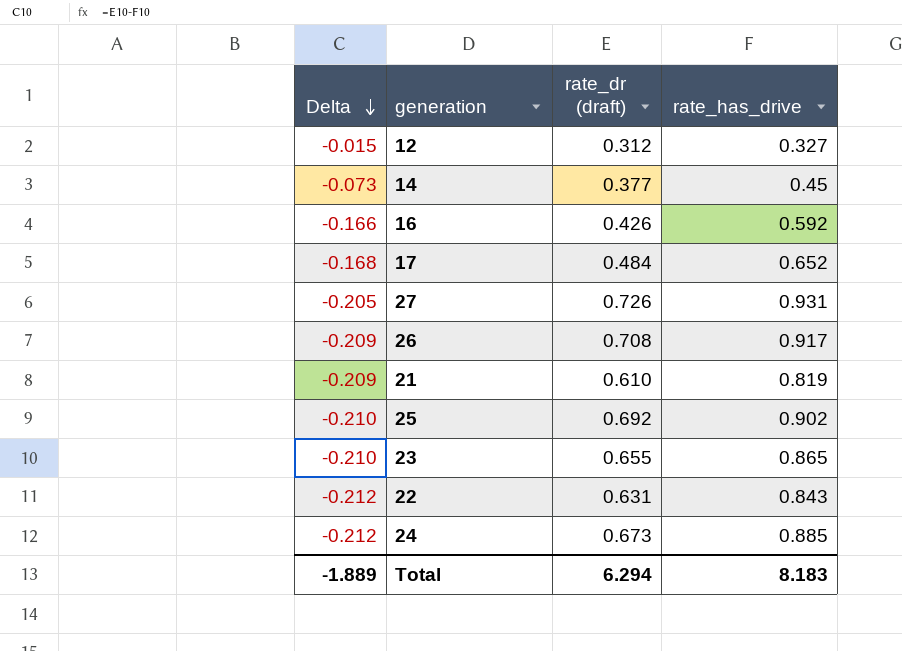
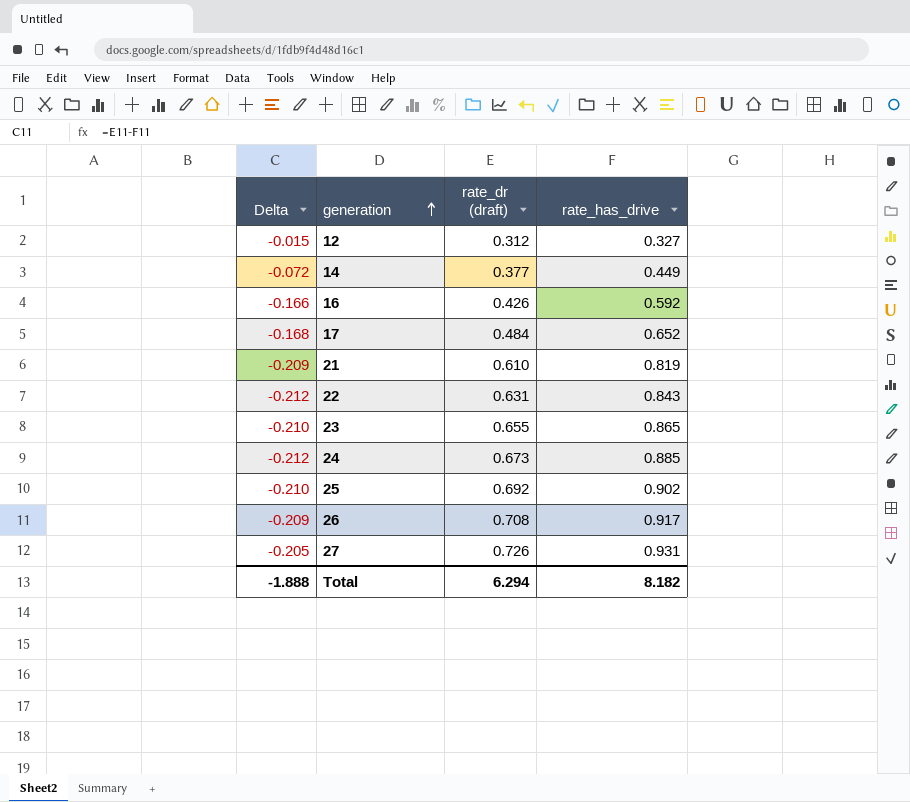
row order: Delta descending -> generation ascending
14 | Delta: -0.073 -> -0.072
14 | rate_has_drive: 0.45 -> 0.449
Total | Delta: -1.889 -> -1.888
Total | rate_has_drive: 8.183 -> 8.182

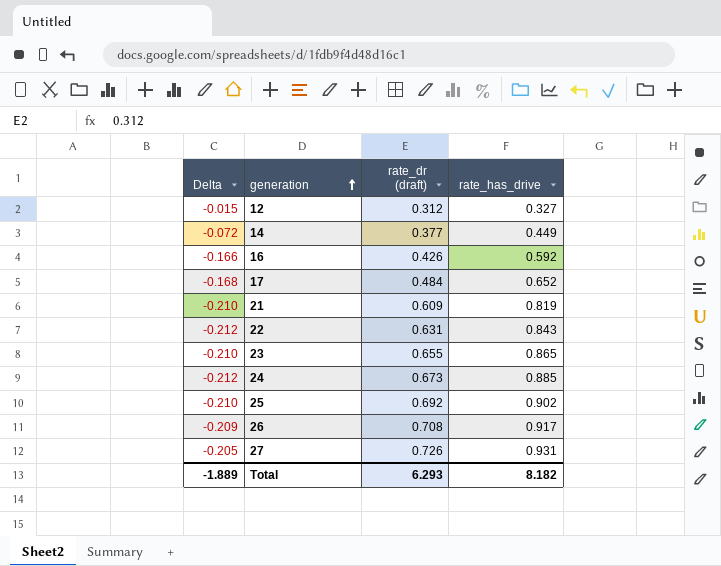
21 | Delta: -0.209 -> -0.210
21 | rate_dr (draft): 0.610 -> 0.609
Total | Delta: -1.888 -> -1.889
Total | rate_dr (draft): 6.294 -> 6.293

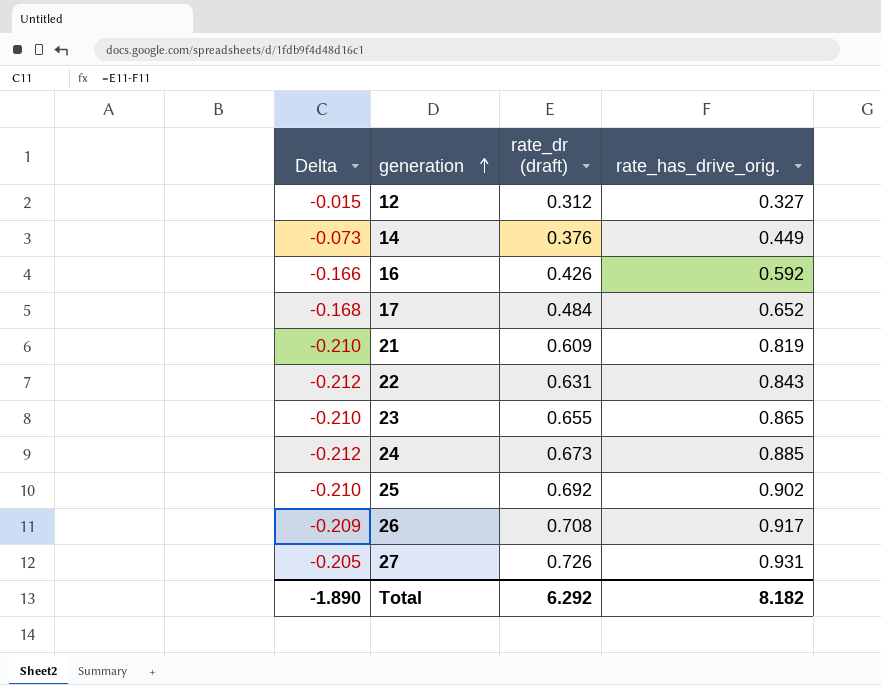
column name: rate_has_drive -> rate_has_drive_orig.
14 | Delta: -0.072 -> -0.073
14 | rate_dr (draft): 0.377 -> 0.376
Total | Delta: -1.889 -> -1.890
Total | rate_dr (draft): 6.293 -> 6.292

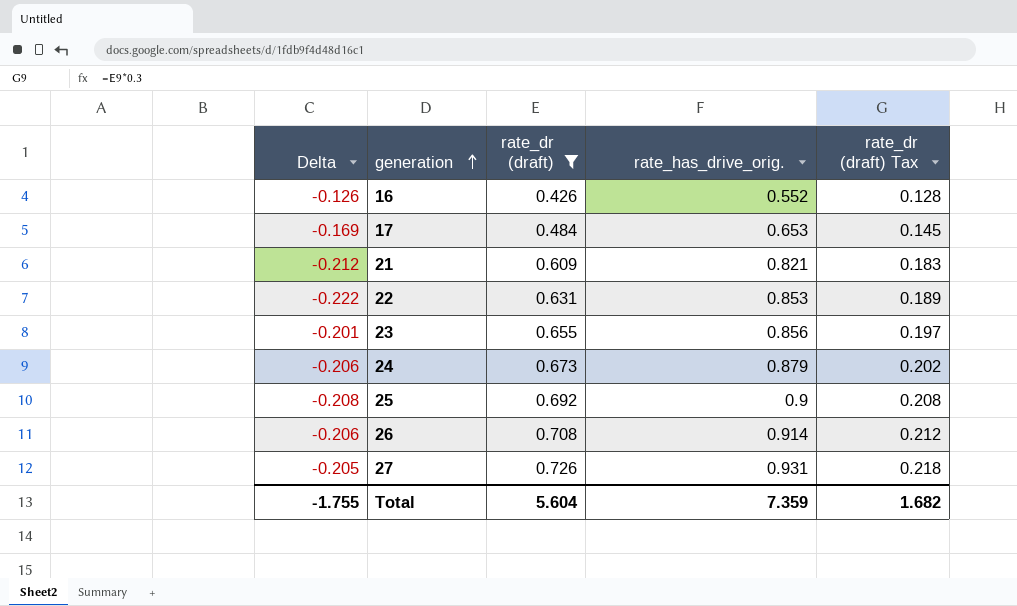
filter: none -> rate_dr (draft) >= 0.426
column rate_dr (draft) Tax | formula: none -> [rate_dr (draft)] * 0.3
16 | Delta: -0.166 -> -0.126
16 | rate_has_drive_orig.: 0.592 -> 0.552
17 | Delta: -0.168 -> -0.169
17 | rate_has_drive_orig.: 0.652 -> 0.653
21 | Delta: -0.210 -> -0.212
21 | rate_has_drive_orig.: 0.819 -> 0.821
22 | Delta: -0.212 -> -0.222
22 | rate_has_drive_orig.: 0.843 -> 0.853
23 | Delta: -0.210 -> -0.201
23 | rate_has_drive_orig.: 0.865 -> 0.856
24 | Delta: -0.212 -> -0.206
24 | rate_has_drive_orig.: 0.885 -> 0.879
25 | Delta: -0.210 -> -0.208
25 | rate_has_drive_orig.: 0.902 -> 0.9
26 | Delta: -0.209 -> -0.206
26 | rate_has_drive_orig.: 0.917 -> 0.914
Total | Delta: -1.890 -> -1.755
Total | rate_dr (draft): 6.292 -> 5.604
Total | rate_has_drive_orig.: 8.182 -> 7.359

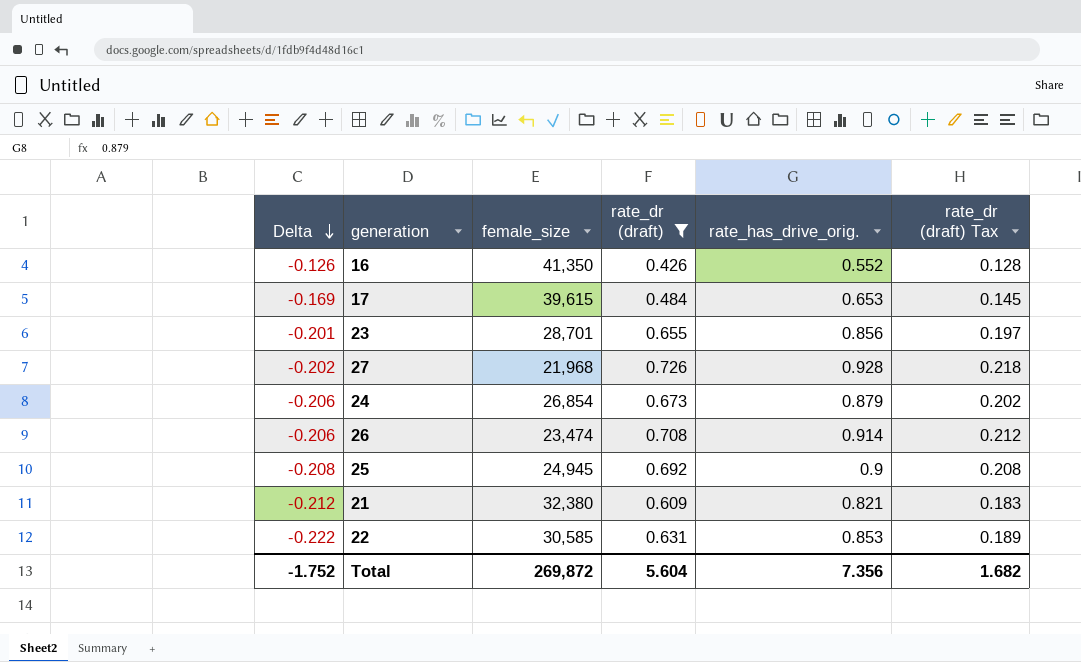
row order: generation ascending -> Delta descending
column female_size | position: none -> 3
27 | Delta: -0.205 -> -0.202
27 | rate_has_drive_orig.: 0.931 -> 0.928
Total | Delta: -1.755 -> -1.752
Total | rate_has_drive_orig.: 7.359 -> 7.356

